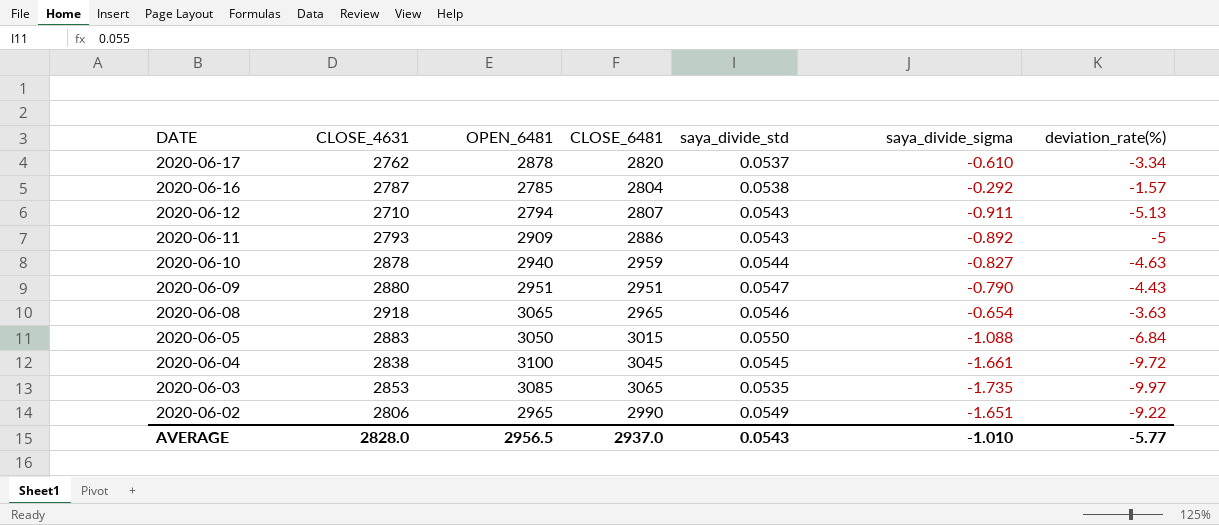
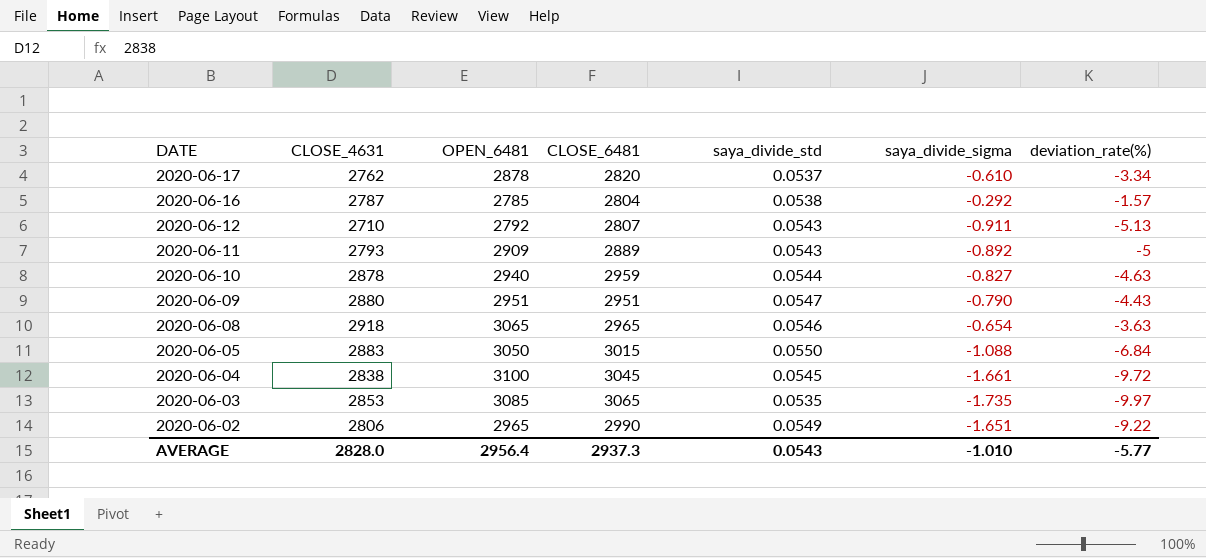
2020-06-12 | OPEN_6481: 2794 -> 2792
2020-06-11 | CLOSE_6481: 2886 -> 2889
AVERAGE | OPEN_6481: 2956.5 -> 2956.4
AVERAGE | CLOSE_6481: 2937.0 -> 2937.3

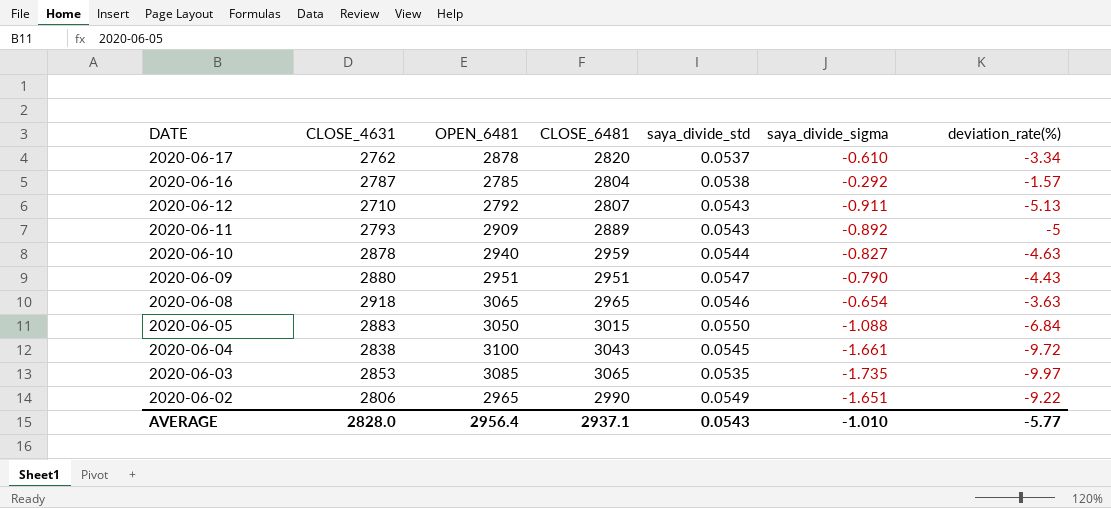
2020-06-04 | CLOSE_6481: 3045 -> 3043
AVERAGE | CLOSE_6481: 2937.3 -> 2937.1

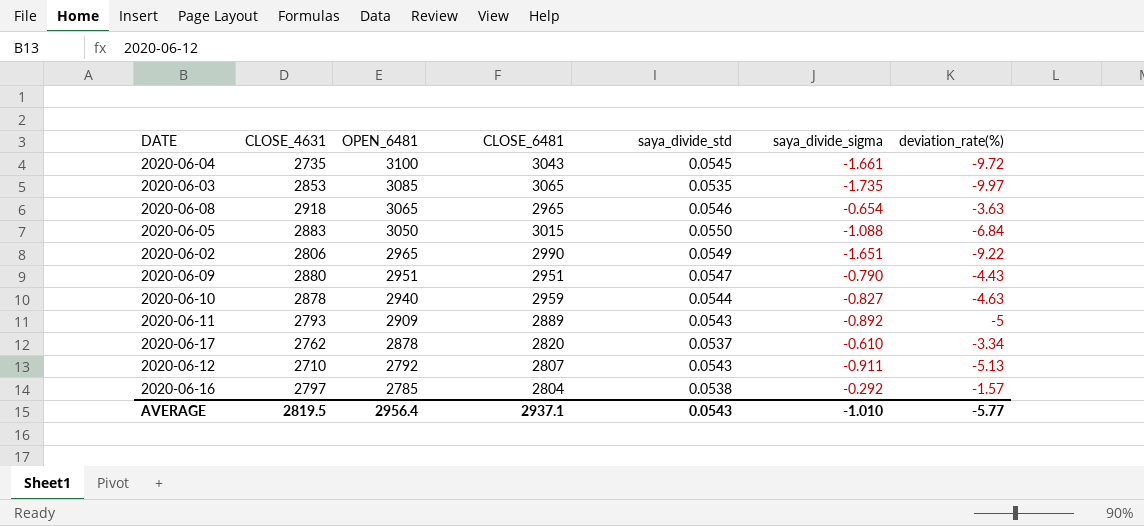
row order: DATE descending -> OPEN_6481 descending
2020-06-04 | CLOSE_4631: 2838 -> 2735
2020-06-16 | CLOSE_4631: 2787 -> 2797
AVERAGE | CLOSE_4631: 2828.0 -> 2819.5

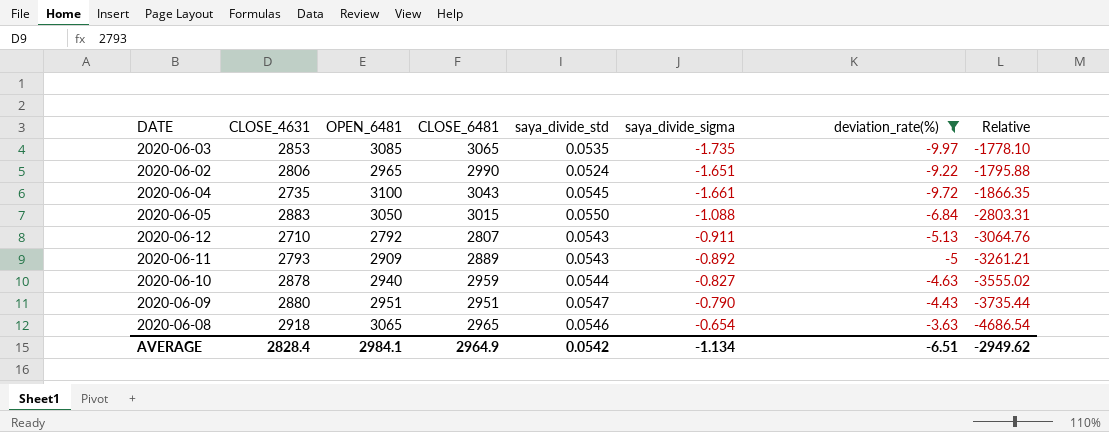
filter: none -> deviation_rate(%) <= -3.63
row order: OPEN_6481 descending -> Relative descending
column Relative | formula: none -> [OPEN_6481] / [saya_divide_sigma]
2020-06-02 | saya_divide_std: 0.0549 -> 0.0524
AVERAGE | CLOSE_4631: 2819.5 -> 2828.4
AVERAGE | OPEN_6481: 2956.4 -> 2984.1
AVERAGE | CLOSE_6481: 2937.1 -> 2964.9
AVERAGE | saya_divide_std: 0.0543 -> 0.0542
AVERAGE | saya_divide_sigma: -1.010 -> -1.134
AVERAGE | deviation_rate(%): -5.77 -> -6.51

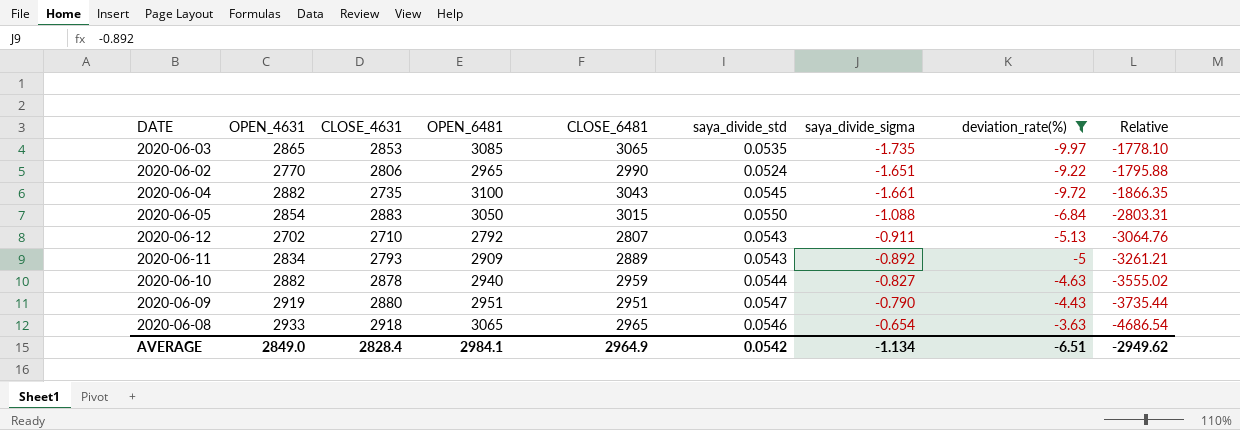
column OPEN_4631 | position: none -> 2

